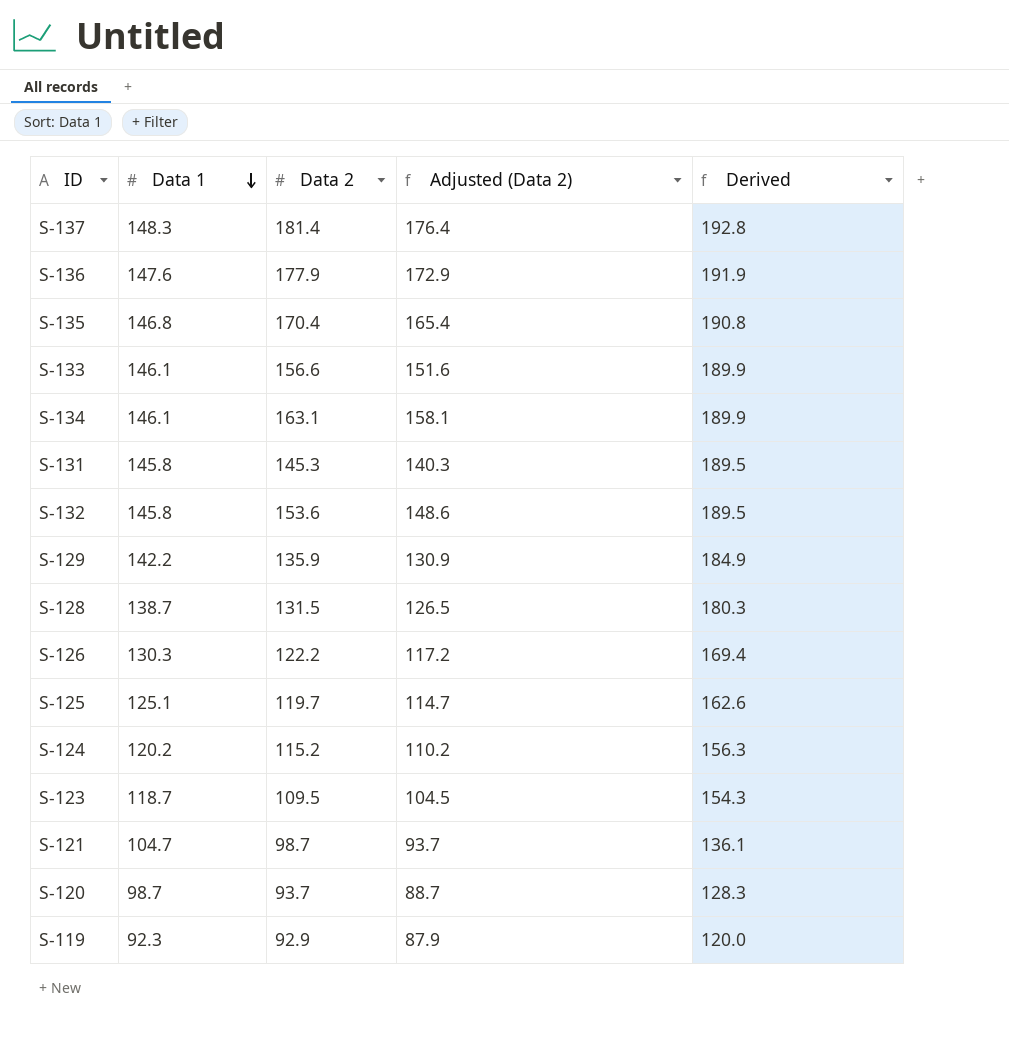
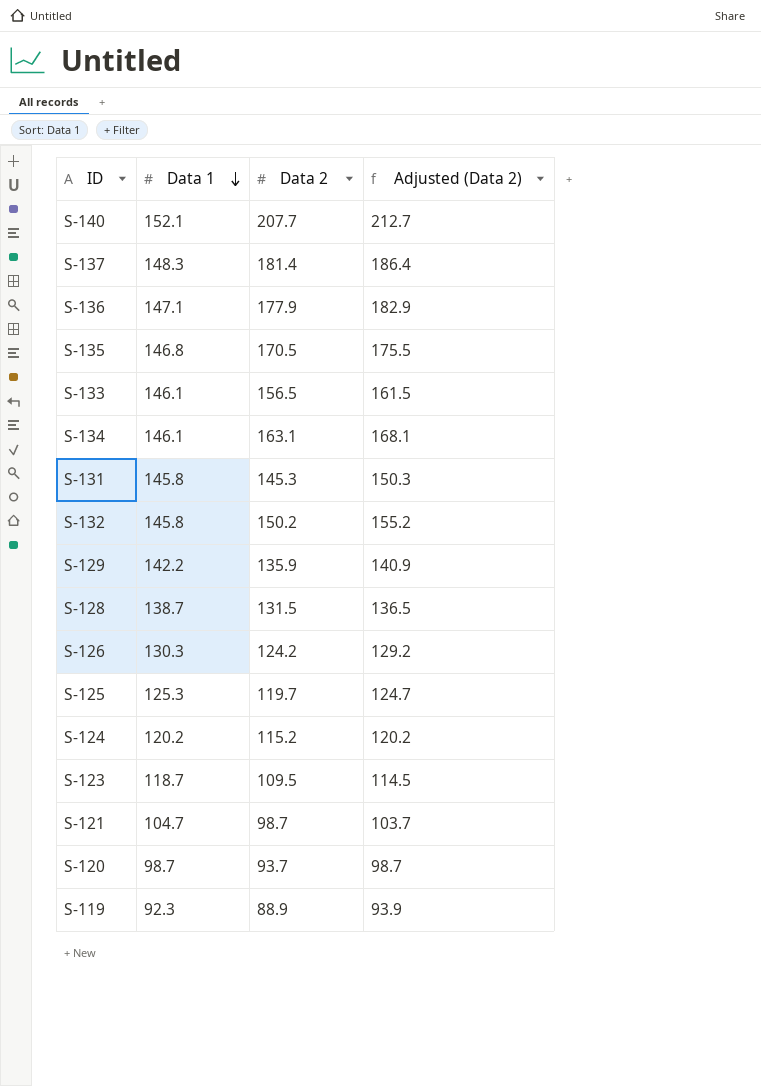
column Derived | formula: [Data 1] * 1.3 -> none
column Adjusted (Data 2) | formula: [Data 2] - 5 -> [Data 2] + 5
row S-140: none -> 152.1 | 207.7 | 212.7
S-136 | Data 1: 147.6 -> 147.1
S-135 | Data 2: 170.4 -> 170.5
S-133 | Data 2: 156.6 -> 156.5
S-132 | Data 2: 153.6 -> 150.2
S-126 | Data 2: 122.2 -> 124.2
S-125 | Data 1: 125.1 -> 125.3
S-119 | Data 2: 92.9 -> 88.9

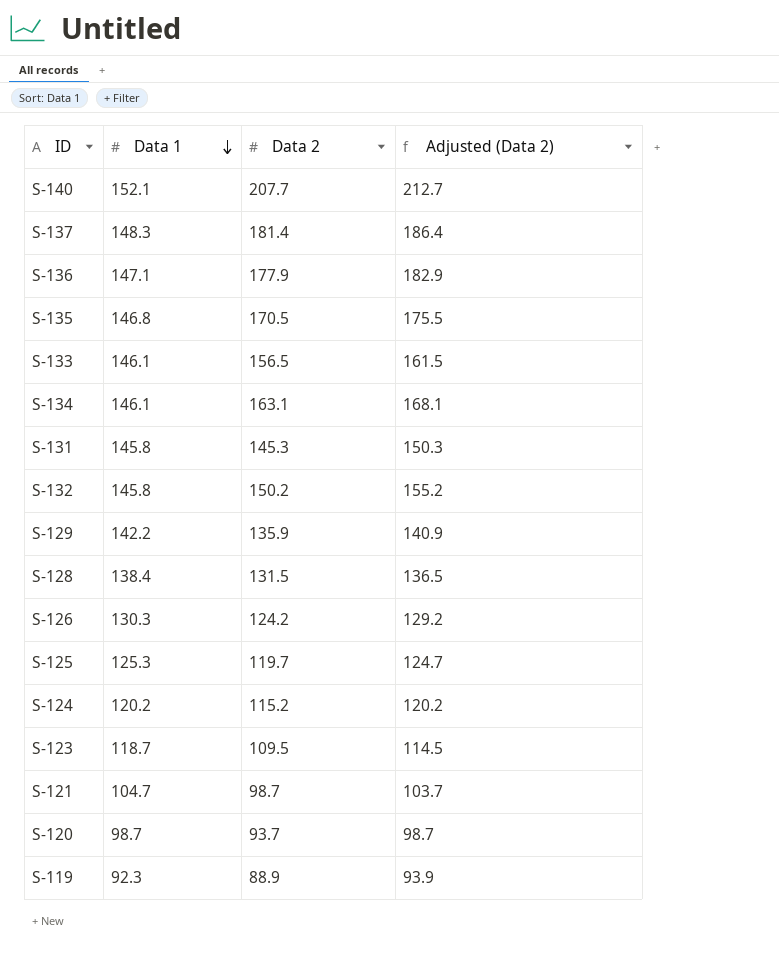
S-128 | Data 1: 138.7 -> 138.4

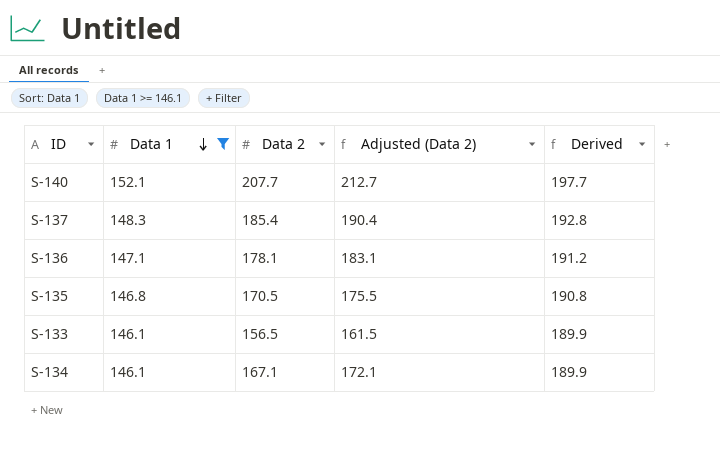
filter: none -> Data 1 >= 146.1
column Derived | formula: none -> [Data 1] * 1.3
S-137 | Data 2: 181.4 -> 185.4
S-137 | Adjusted (Data 2): 186.4 -> 190.4
S-136 | Data 2: 177.9 -> 178.1
S-136 | Adjusted (Data 2): 182.9 -> 183.1
S-134 | Data 2: 163.1 -> 167.1
S-134 | Adjusted (Data 2): 168.1 -> 172.1

